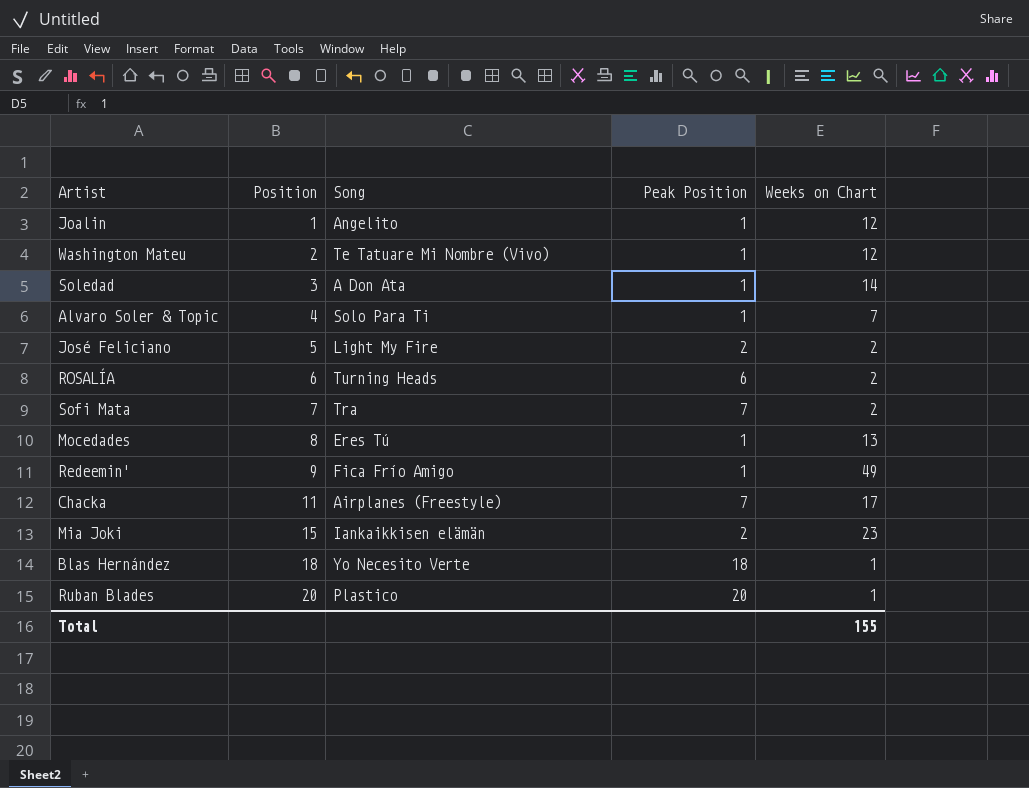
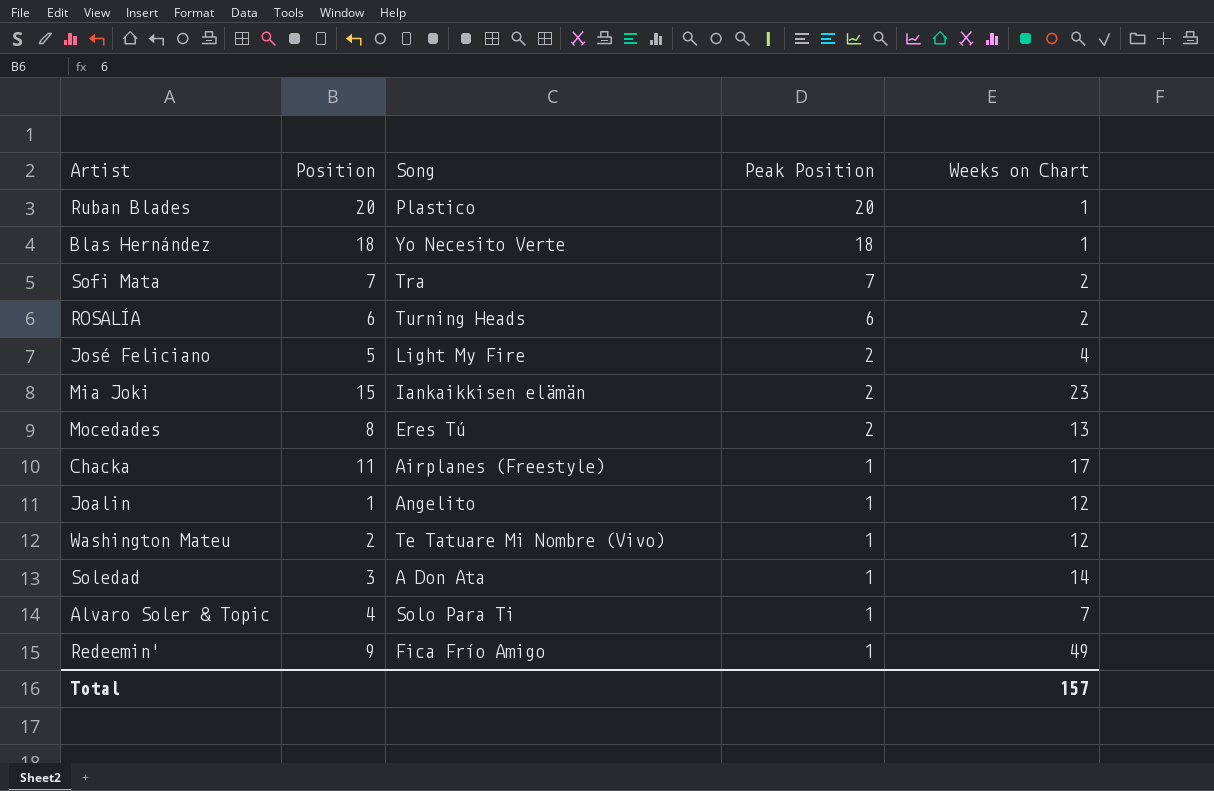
row order: Position ascending -> Peak Position descending
José Feliciano | Weeks on Chart: 2 -> 4
Mocedades | Peak Position: 1 -> 2
Chacka | Peak Position: 7 -> 1
Total | Weeks on Chart: 155 -> 157

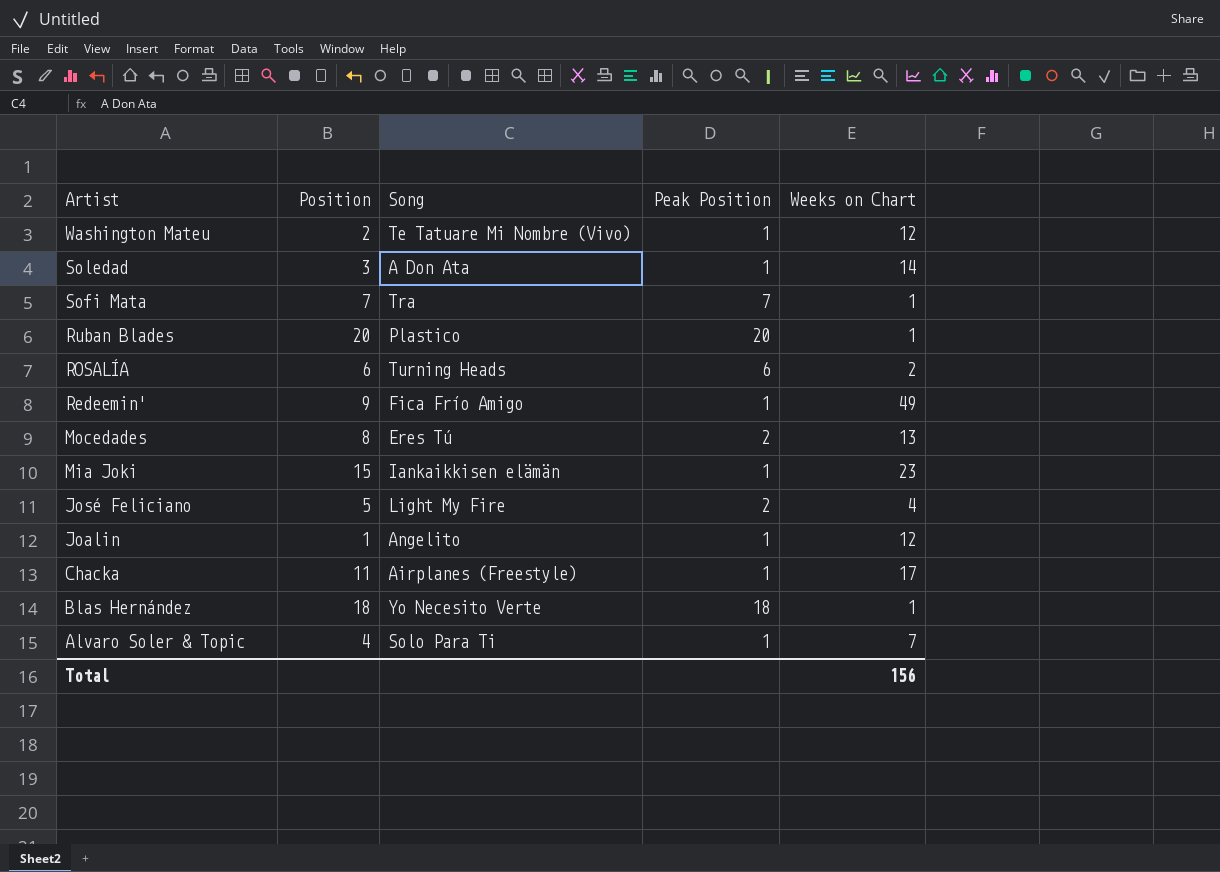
row order: Peak Position descending -> Artist descending
Sofi Mata | Weeks on Chart: 2 -> 1
Mia Joki | Peak Position: 2 -> 1
Total | Weeks on Chart: 157 -> 156

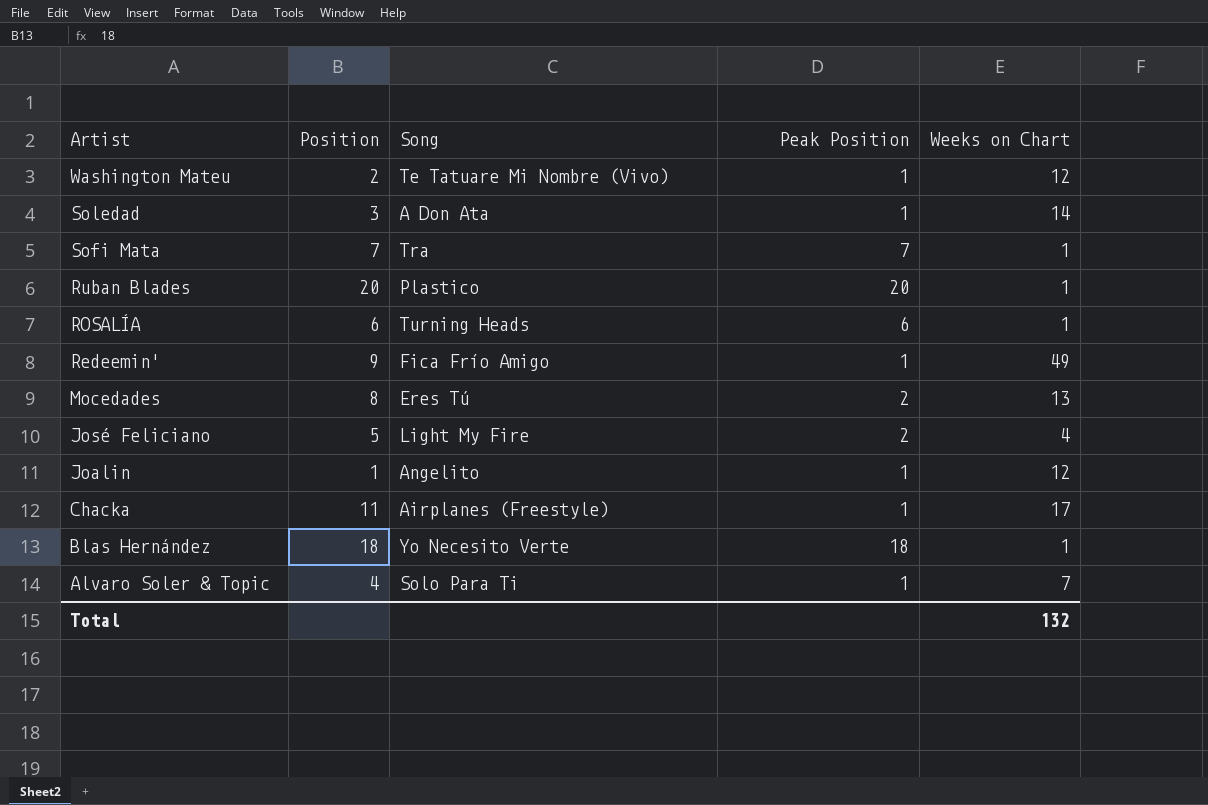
row Mia Joki: 15 | Iankaikkisen elämän | 1 | 23 -> none
ROSALÍA | Weeks on Chart: 2 -> 1
Total | Weeks on Chart: 156 -> 132

